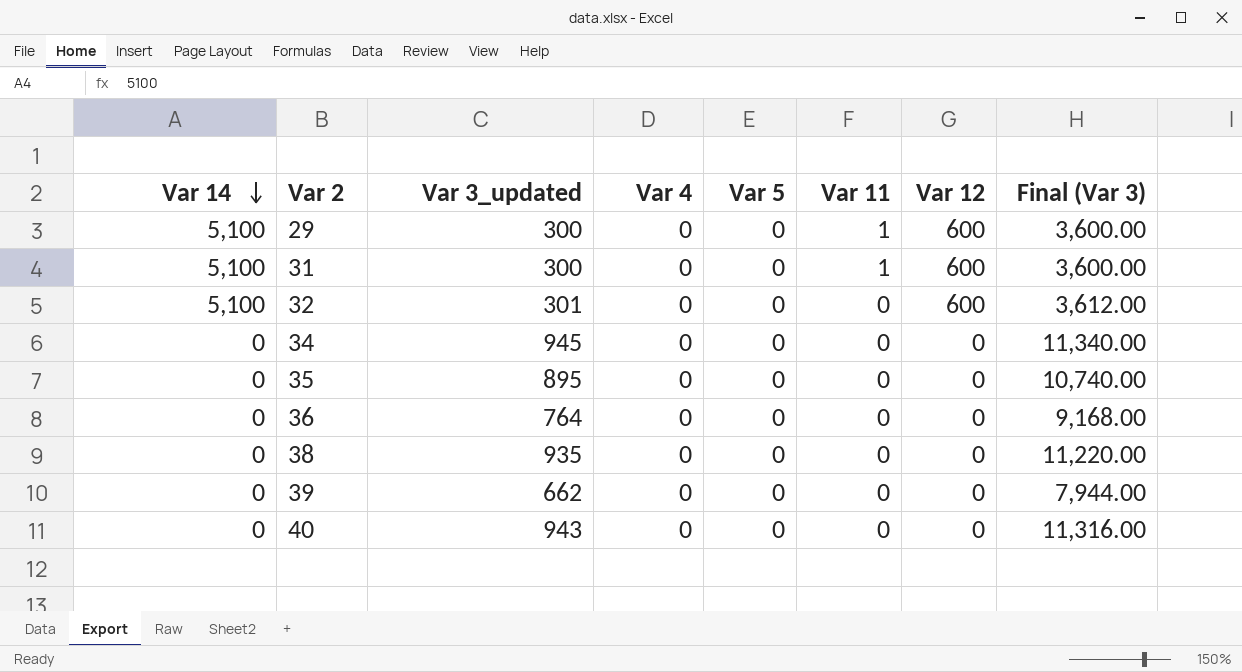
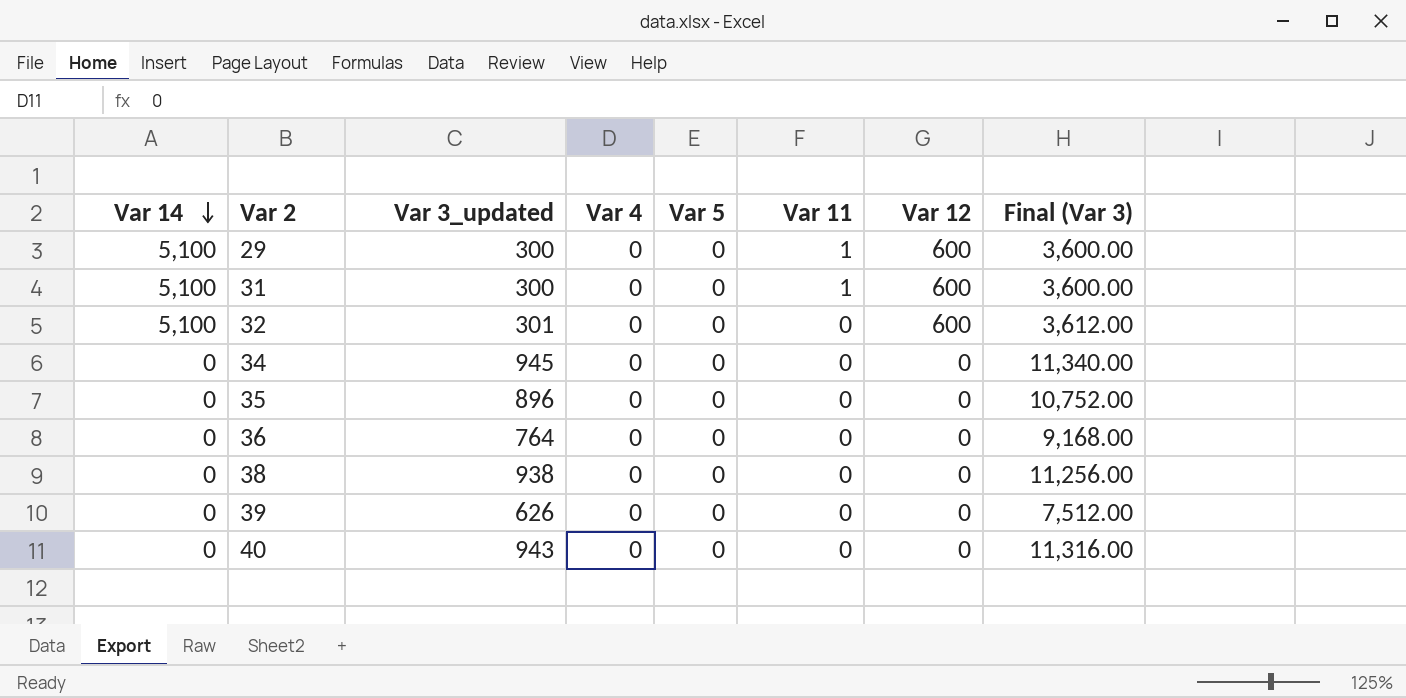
35 | Var 3_updated: 895 -> 896
35 | Final (Var 3): 10,740.00 -> 10,752.00
38 | Var 3_updated: 935 -> 938
38 | Final (Var 3): 11,220.00 -> 11,256.00
39 | Var 3_updated: 662 -> 626
39 | Final (Var 3): 7,944.00 -> 7,512.00

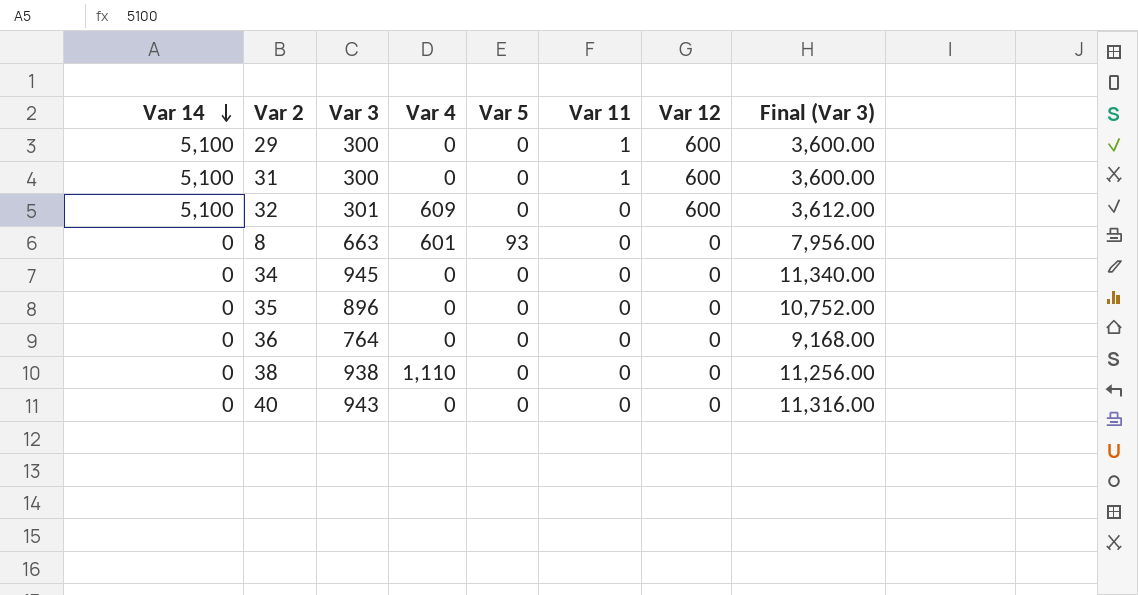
column name: Var 3_updated -> Var 3
row 39: 0 | 626 | 0 | 0 | 0 | 0 | 7,512.00 -> none
32 | Var 4: 0 -> 609
row 8: none -> 0 | 663 | 601 | 93 | 0 | 0 | 7,956.00
38 | Var 4: 0 -> 1,110

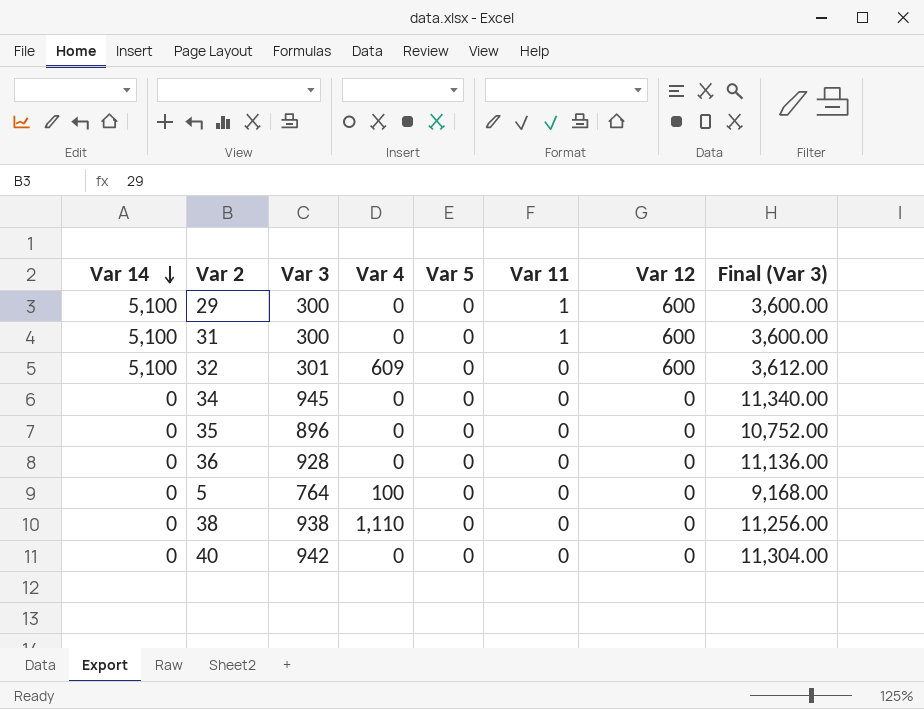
row 8: 0 | 663 | 601 | 93 | 0 | 0 | 7,956.00 -> none
36 | Var 3: 764 -> 928
36 | Final (Var 3): 9,168.00 -> 11,136.00
row 5: none -> 0 | 764 | 100 | 0 | 0 | 0 | 9,168.00
40 | Var 3: 943 -> 942
40 | Final (Var 3): 11,316.00 -> 11,304.00

